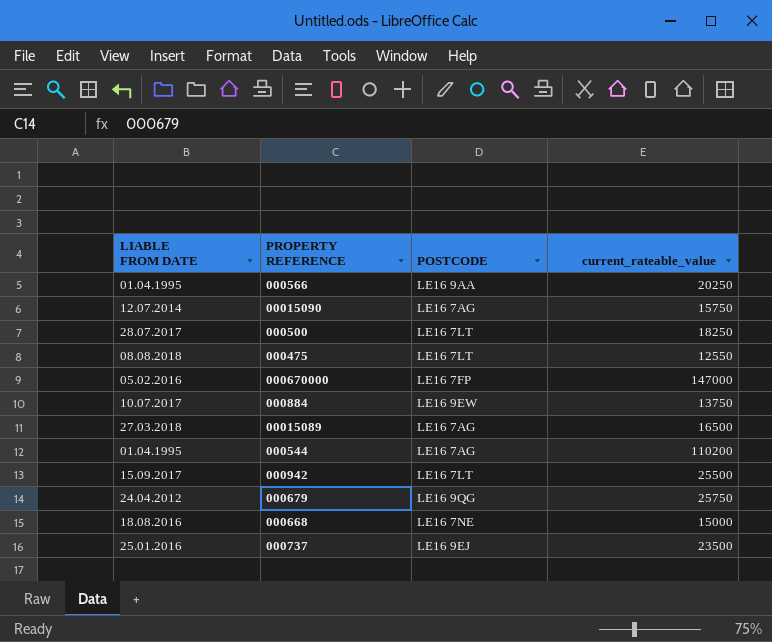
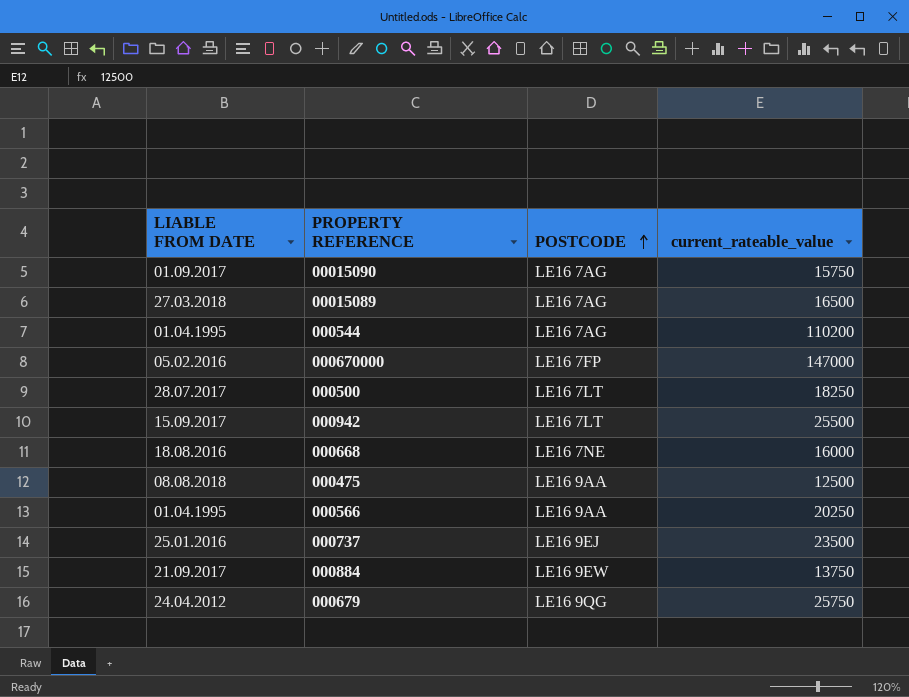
row order: none -> POSTCODE ascending
00015090 | LIABLE FROM DATE: 12.07.2014 -> 01.09.2017
000668 | current_rateable_value: 15000 -> 16000
000475 | POSTCODE: LE16 7LT -> LE16 9AA
000475 | current_rateable_value: 12550 -> 12500
000884 | LIABLE FROM DATE: 10.07.2017 -> 21.09.2017

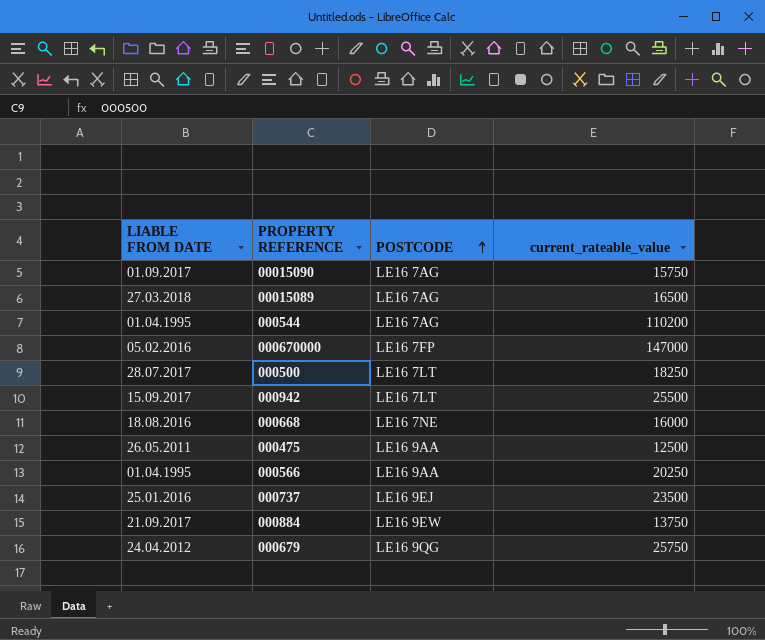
000475 | LIABLE FROM DATE: 08.08.2018 -> 26.05.2011

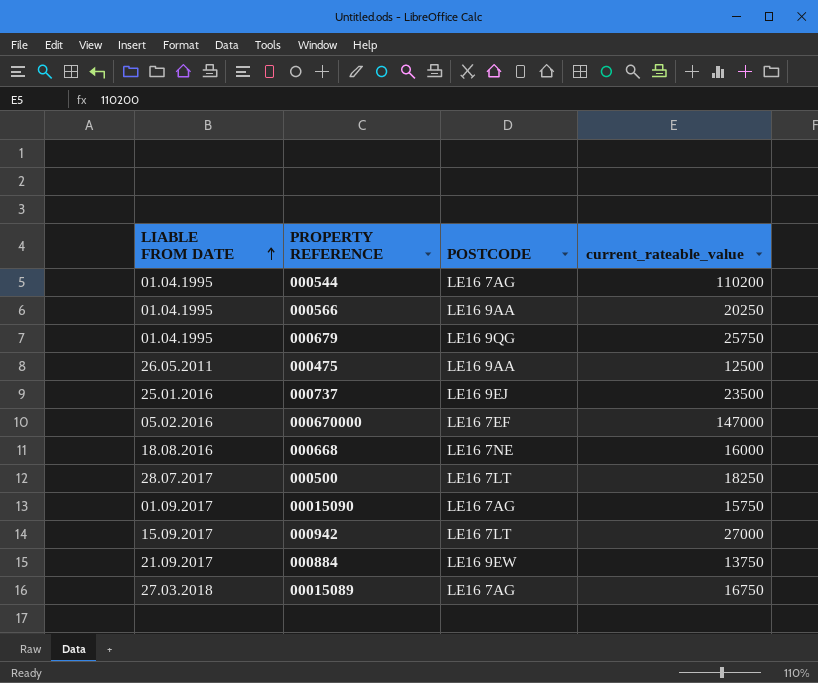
row order: POSTCODE ascending -> LIABLE FROM DATE ascending
000679 | LIABLE FROM DATE: 24.04.2012 -> 01.04.1995
000670000 | POSTCODE: LE16 7FP -> LE16 7EF
000942 | current_rateable_value: 25500 -> 27000
00015089 | current_rateable_value: 16500 -> 16750

